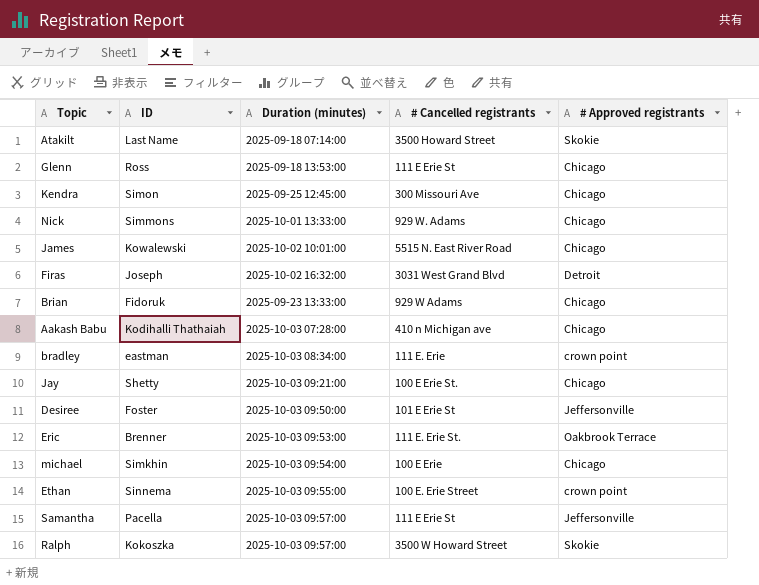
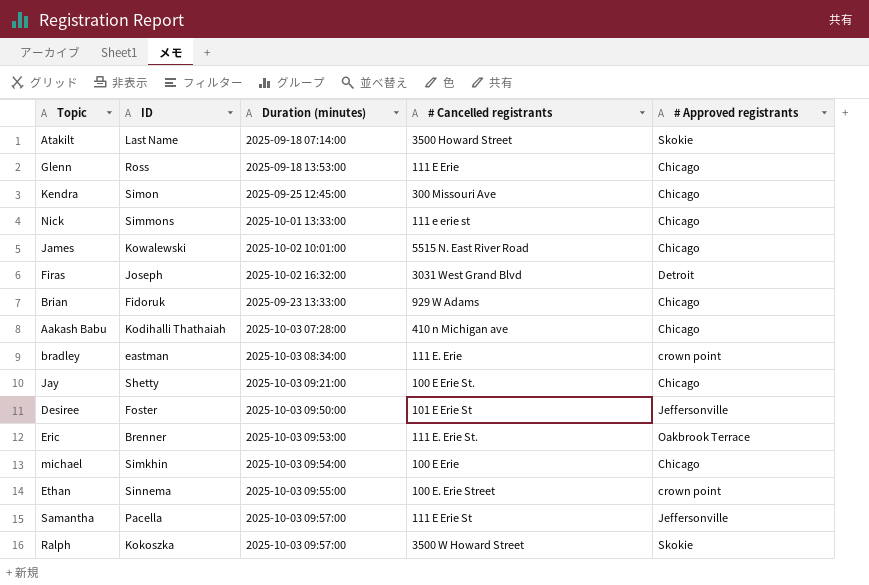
Glenn | # Cancelled registrants: 111 E Erie St -> 111 E Erie
Nick | # Cancelled registrants: 929 W. Adams -> 111 e erie st

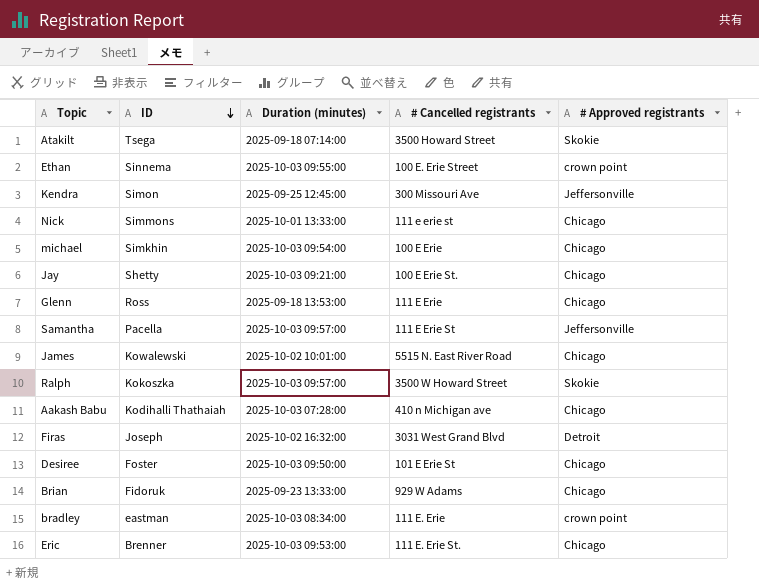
row order: none -> ID descending
Atakilt | ID: Last Name -> Tsega
Kendra | # Approved registrants: Chicago -> Jeffersonville
Desiree | # Approved registrants: Jeffersonville -> Chicago
Eric | # Approved registrants: Oakbrook Terrace -> Chicago

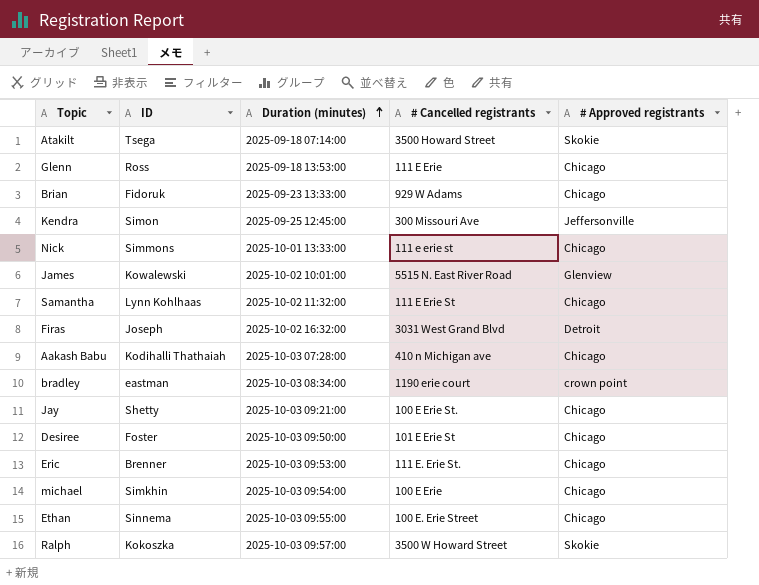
row order: ID descending -> Duration (minutes) ascending
James | # Approved registrants: Chicago -> Glenview
Samantha | ID: Pacella -> Lynn Kohlhaas
Samantha | Duration (minutes): 2025-10-03 09:57:00 -> 2025-10-02 11:32:00
Samantha | # Approved registrants: Jeffersonville -> Chicago
bradley | # Cancelled registrants: 111 E. Erie -> 1190 erie court
Ethan | # Approved registrants: crown point -> Chicago

